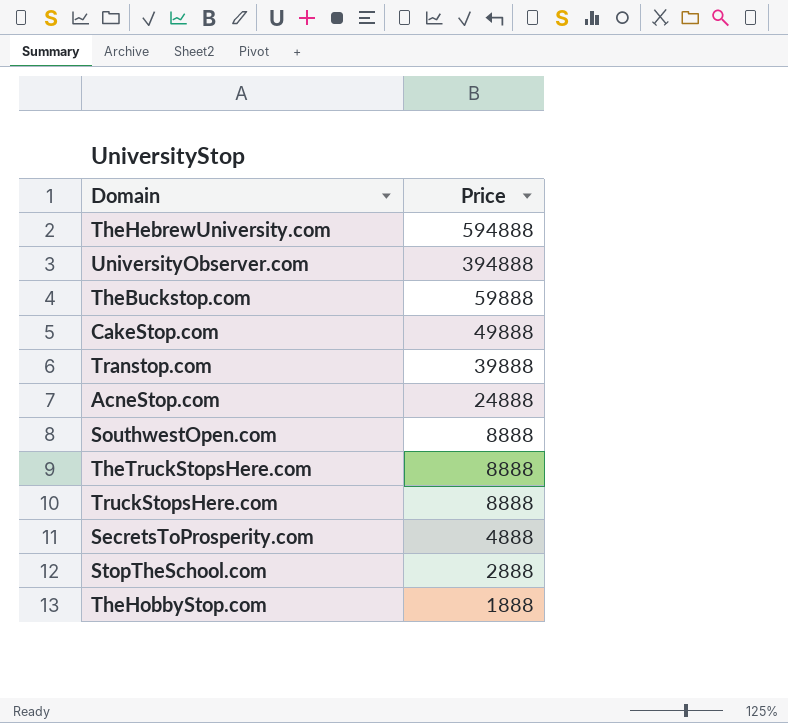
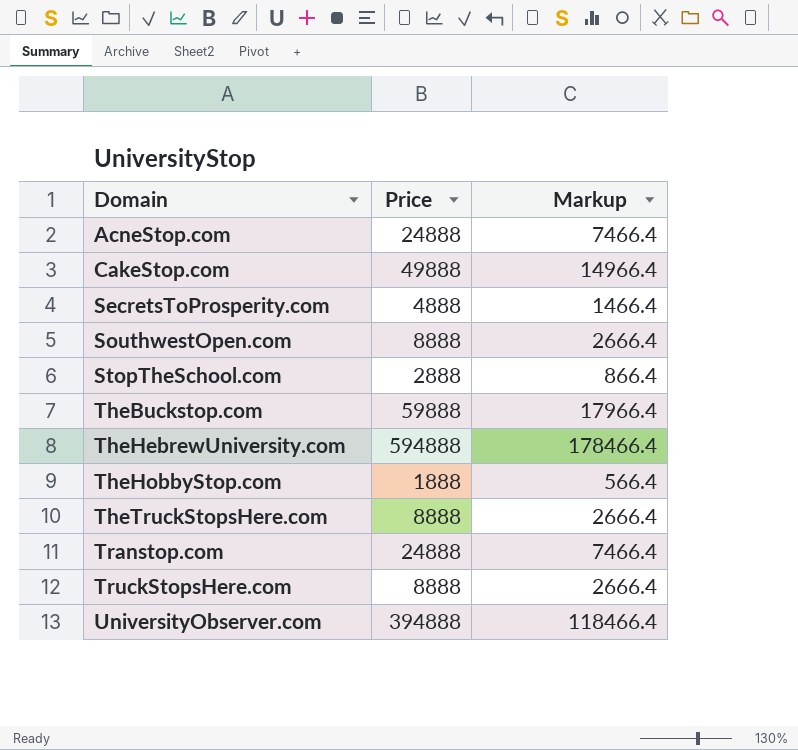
row order: Price descending -> Domain ascending
column Markup | formula: none -> [Price] * 0.3
Transtop.com | Price: 39888 -> 24888

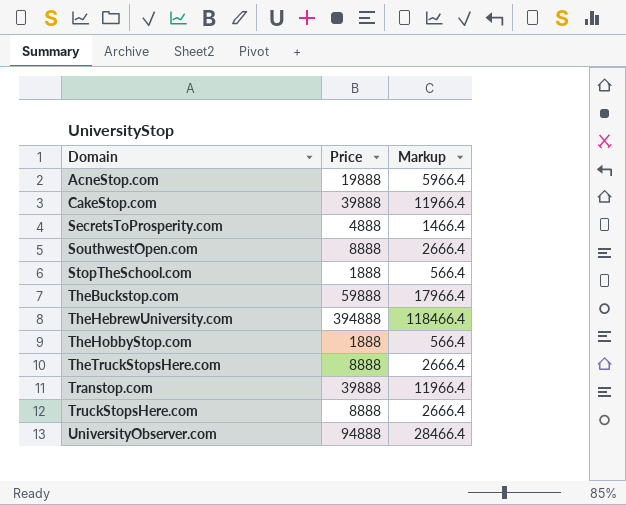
AcneStop.com | Price: 24888 -> 19888
AcneStop.com | Markup: 7466.4 -> 5966.4
CakeStop.com | Price: 49888 -> 39888
CakeStop.com | Markup: 14966.4 -> 11966.4
StopTheSchool.com | Price: 2888 -> 1888
StopTheSchool.com | Markup: 866.4 -> 566.4
TheHebrewUniversity.com | Price: 594888 -> 394888
TheHebrewUniversity.com | Markup: 178466.4 -> 118466.4
Transtop.com | Price: 24888 -> 39888
Transtop.com | Markup: 7466.4 -> 11966.4
UniversityObserver.com | Price: 394888 -> 94888
UniversityObserver.com | Markup: 118466.4 -> 28466.4

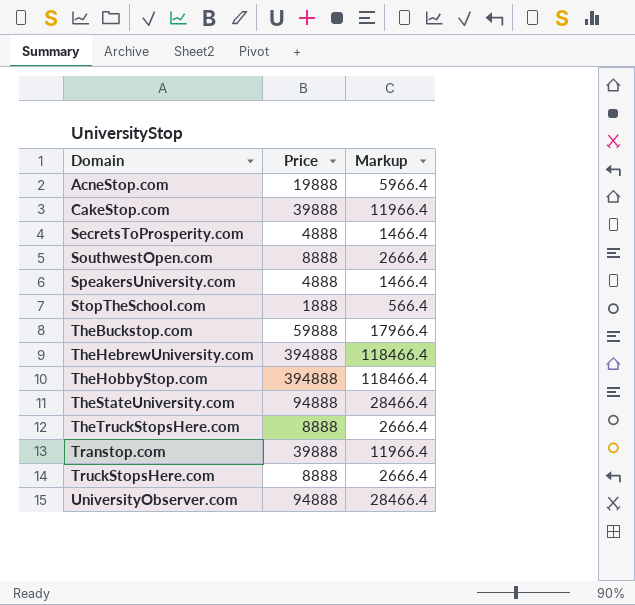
row SpeakersUniversity.com: none -> 4888 | 1466.4
TheHobbyStop.com | Price: 1888 -> 394888
TheHobbyStop.com | Markup: 566.4 -> 118466.4
row TheStateUniversity.com: none -> 94888 | 28466.4

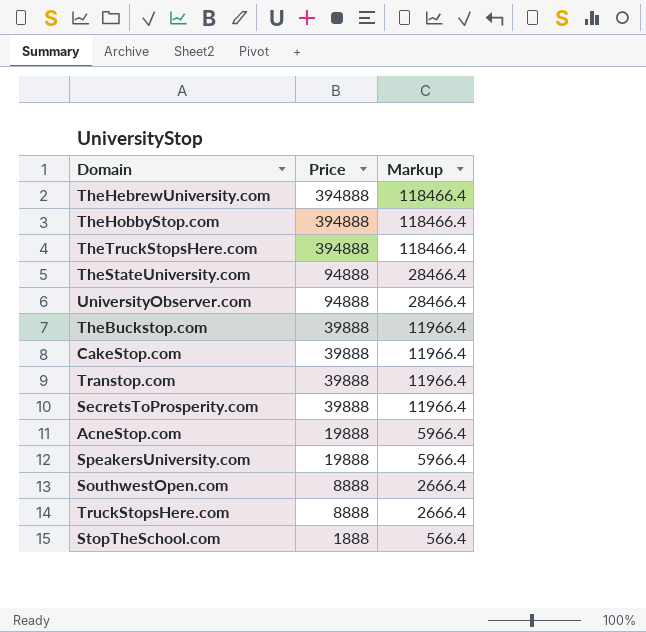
row order: Domain ascending -> Price descending
TheTruckStopsHere.com | Price: 8888 -> 394888
TheTruckStopsHere.com | Markup: 2666.4 -> 118466.4
TheBuckstop.com | Price: 59888 -> 39888
TheBuckstop.com | Markup: 17966.4 -> 11966.4
SecretsToProsperity.com | Price: 4888 -> 39888
SecretsToProsperity.com | Markup: 1466.4 -> 11966.4
SpeakersUniversity.com | Price: 4888 -> 19888
SpeakersUniversity.com | Markup: 1466.4 -> 5966.4

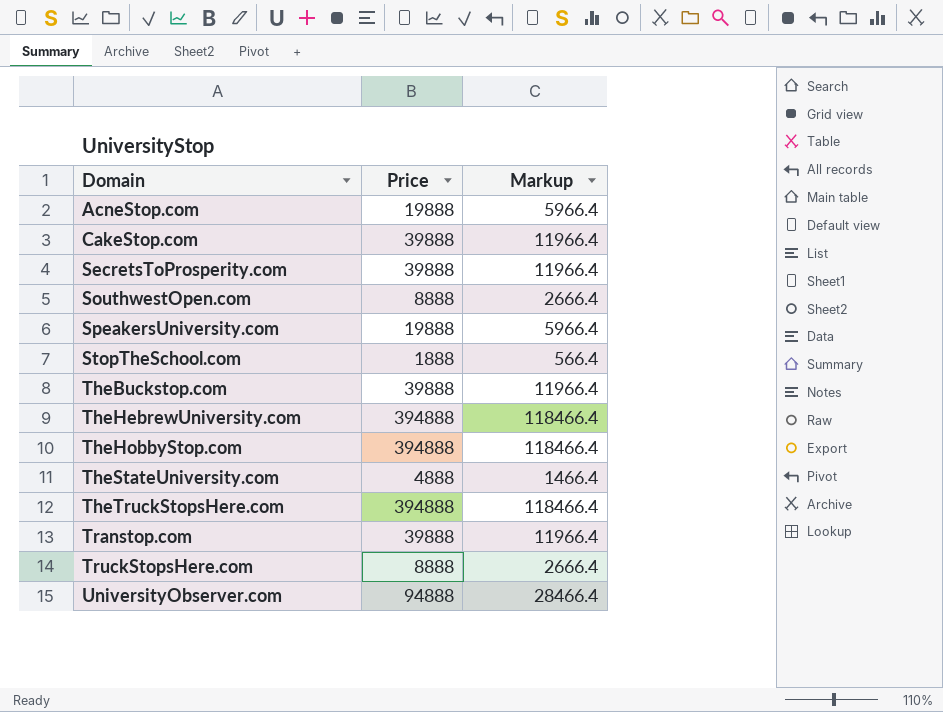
row order: Price descending -> Domain ascending
TheStateUniversity.com | Price: 94888 -> 4888
TheStateUniversity.com | Markup: 28466.4 -> 1466.4

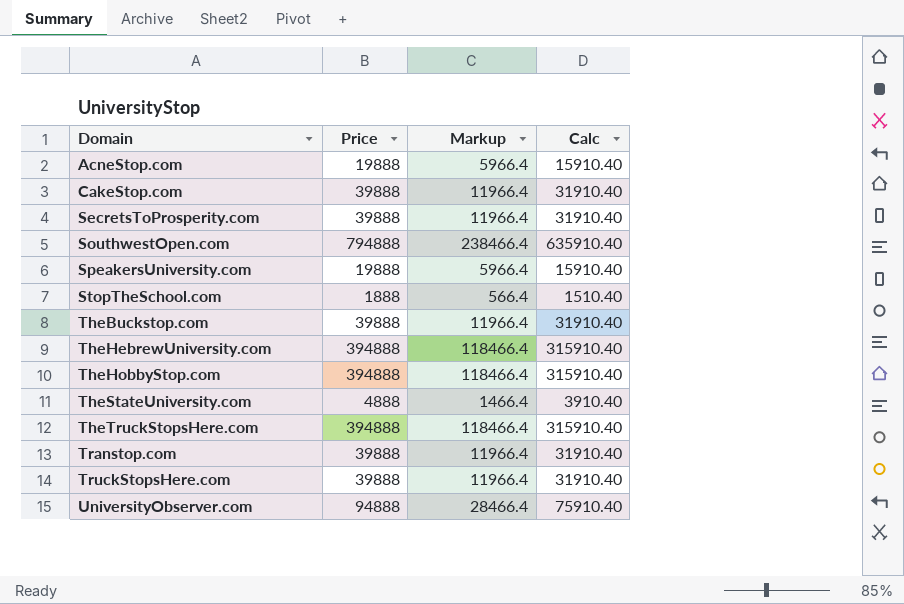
column Calc | formula: none -> [Price] * 0.8
SouthwestOpen.com | Price: 8888 -> 794888
SouthwestOpen.com | Markup: 2666.4 -> 238466.4
TruckStopsHere.com | Price: 8888 -> 39888
TruckStopsHere.com | Markup: 2666.4 -> 11966.4

